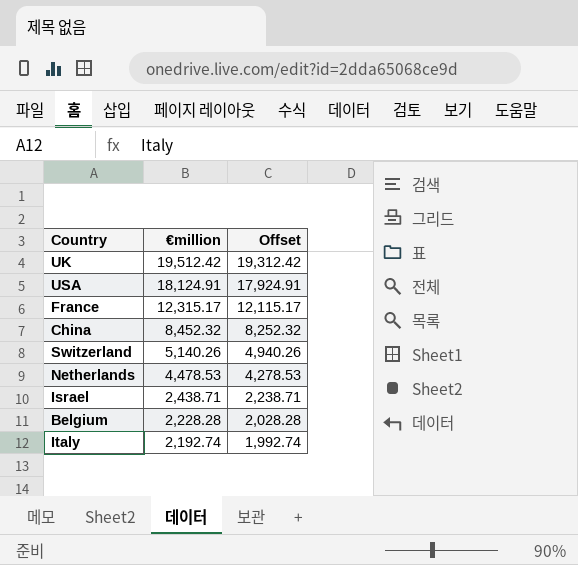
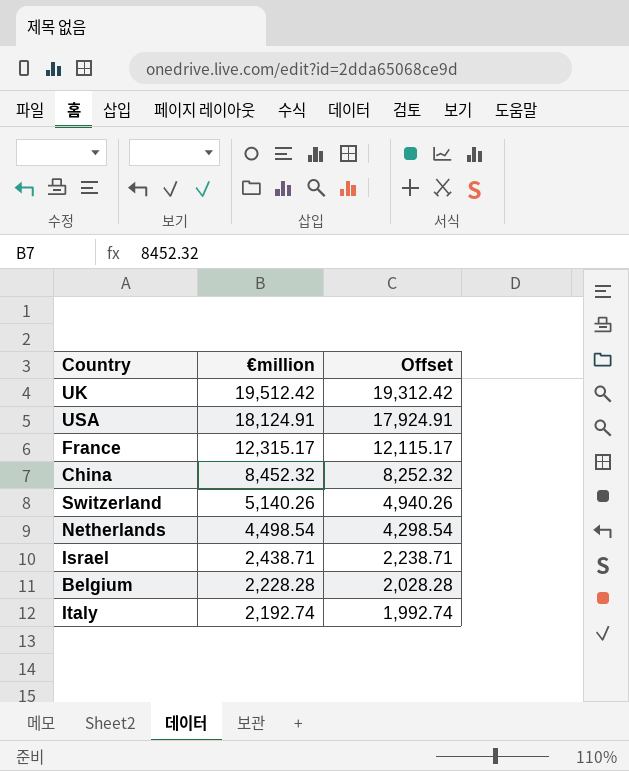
Netherlands | €million: 4,478.53 -> 4,498.54
Netherlands | Offset: 4,278.53 -> 4,298.54

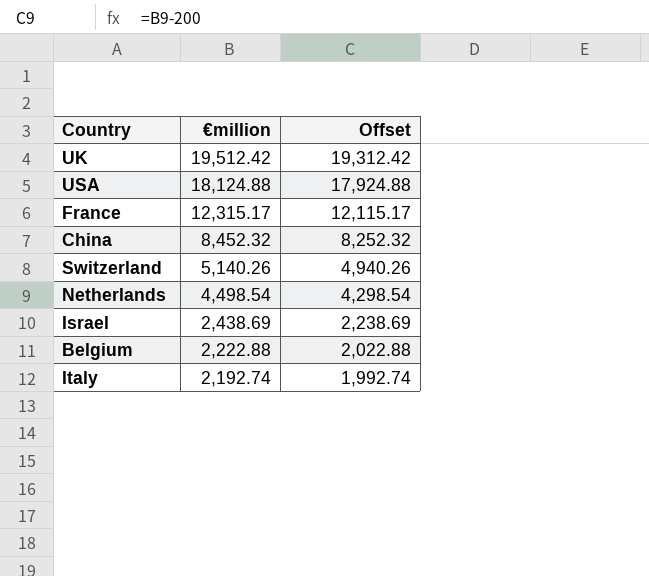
USA | €million: 18,124.91 -> 18,124.88
USA | Offset: 17,924.91 -> 17,924.88
Israel | €million: 2,438.71 -> 2,438.69
Israel | Offset: 2,238.71 -> 2,238.69
Belgium | €million: 2,228.28 -> 2,222.88
Belgium | Offset: 2,028.28 -> 2,022.88

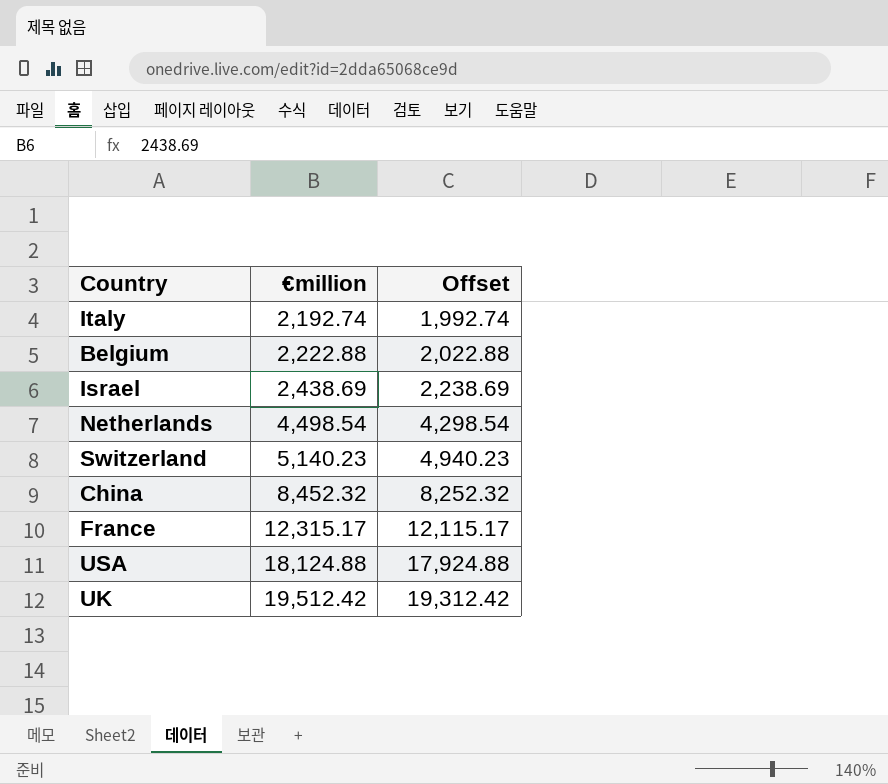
row order: €million descending -> €million ascending
Switzerland | €million: 5,140.26 -> 5,140.23
Switzerland | Offset: 4,940.26 -> 4,940.23

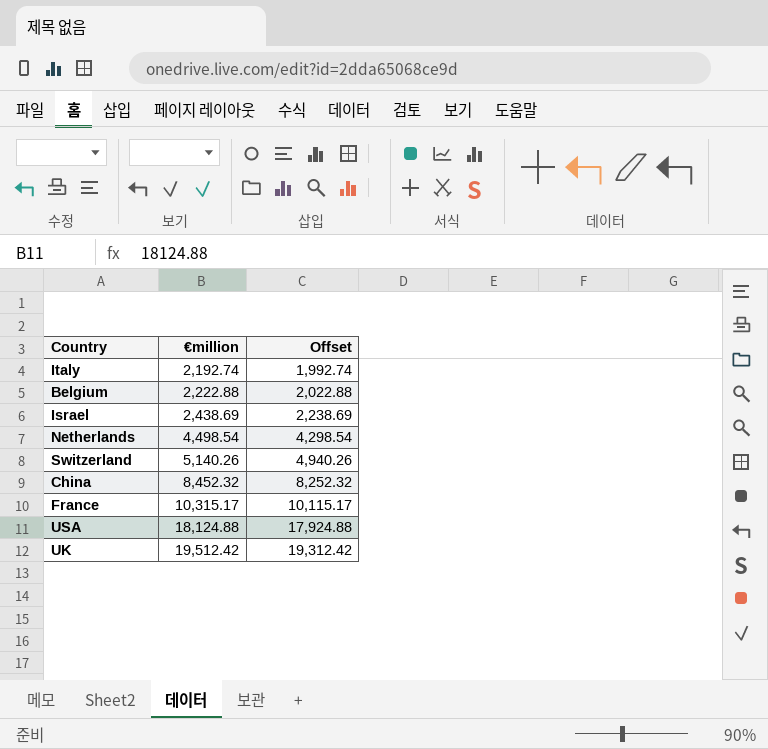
Switzerland | €million: 5,140.23 -> 5,140.26
Switzerland | Offset: 4,940.23 -> 4,940.26
France | €million: 12,315.17 -> 10,315.17
France | Offset: 12,115.17 -> 10,115.17

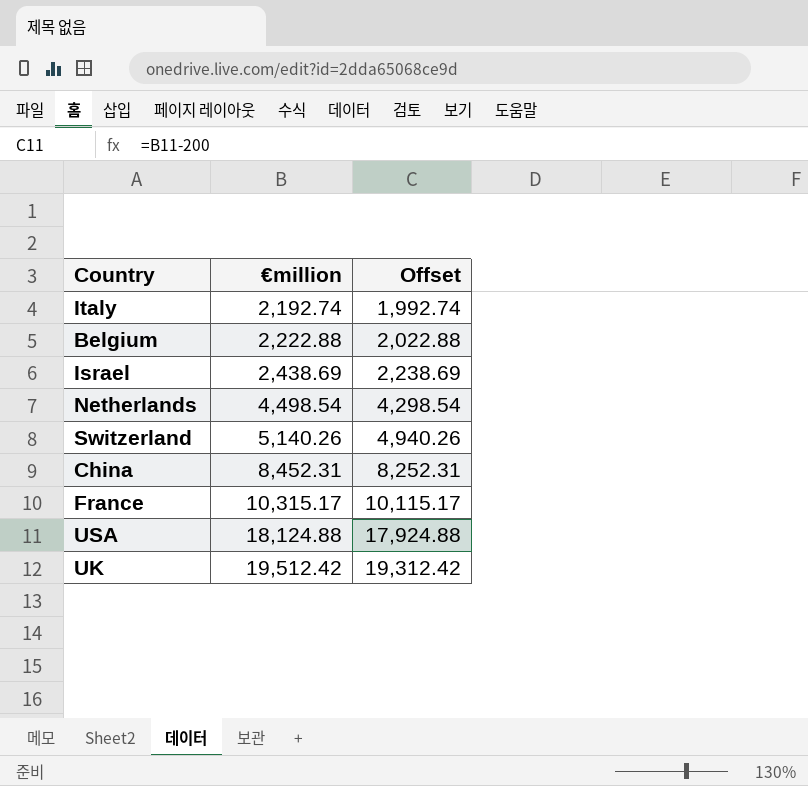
China | €million: 8,452.32 -> 8,452.31
China | Offset: 8,252.32 -> 8,252.31

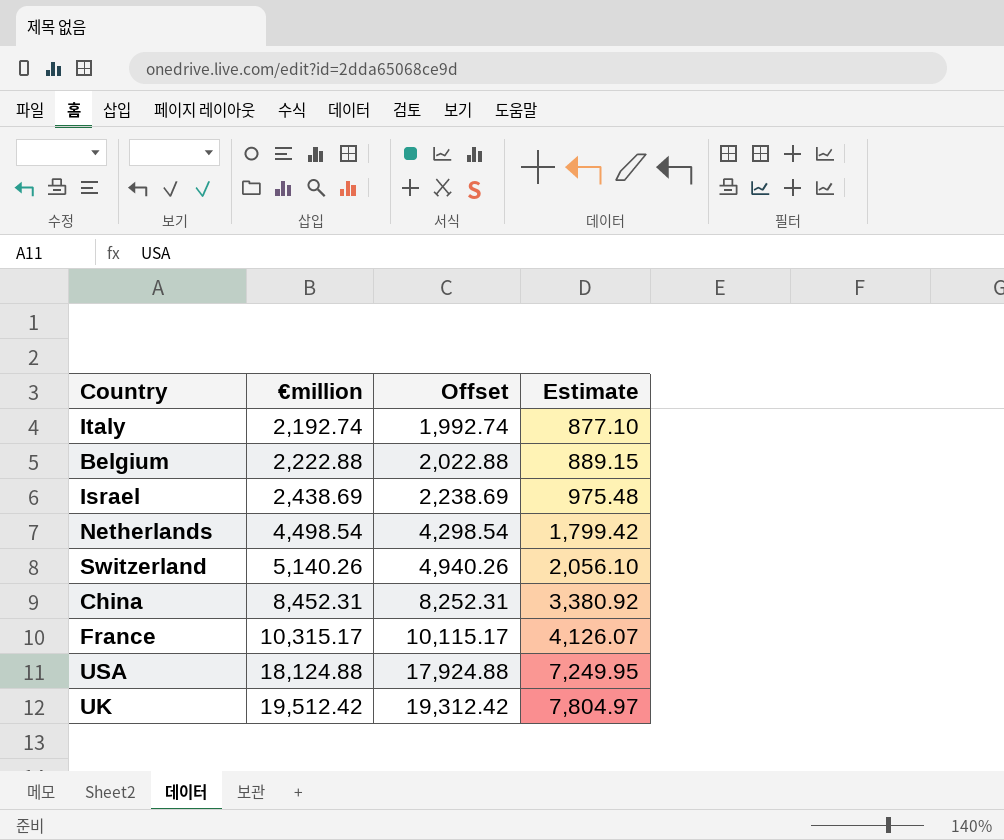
column Estimate | formula: none -> [€million] * 0.4

